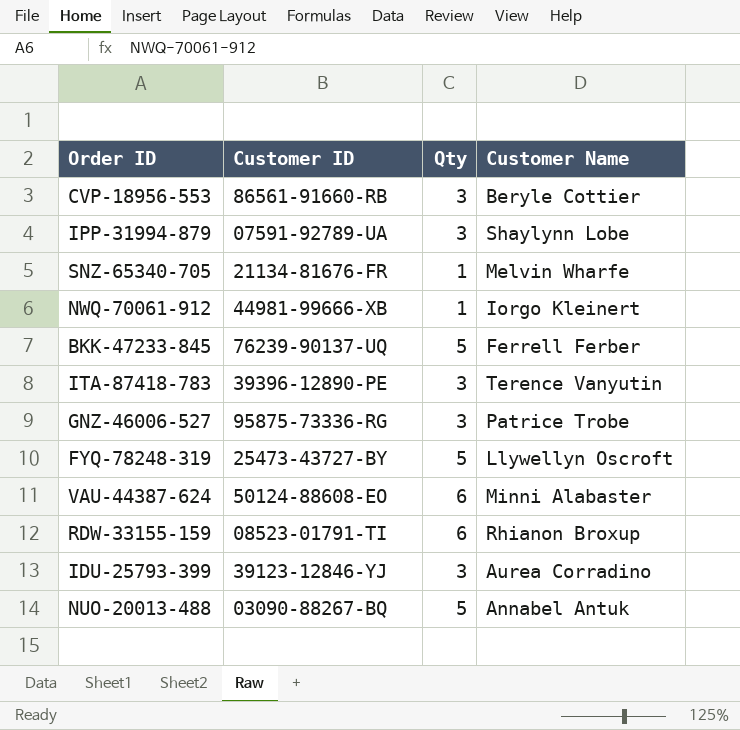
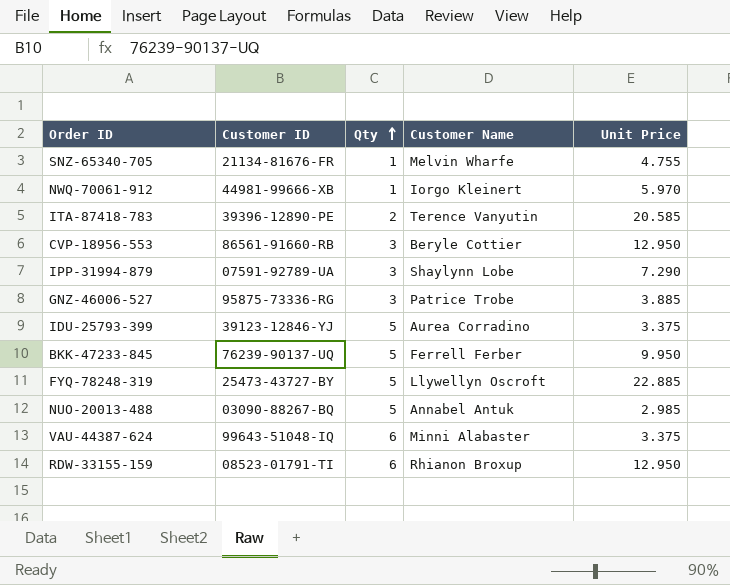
row order: none -> Qty ascending
column Unit Price | position: none -> 5
ITA-87418-783 | Qty: 3 -> 2
IDU-25793-399 | Qty: 3 -> 5
VAU-44387-624 | Customer ID: 50124-88608-EO -> 99643-51048-IQ

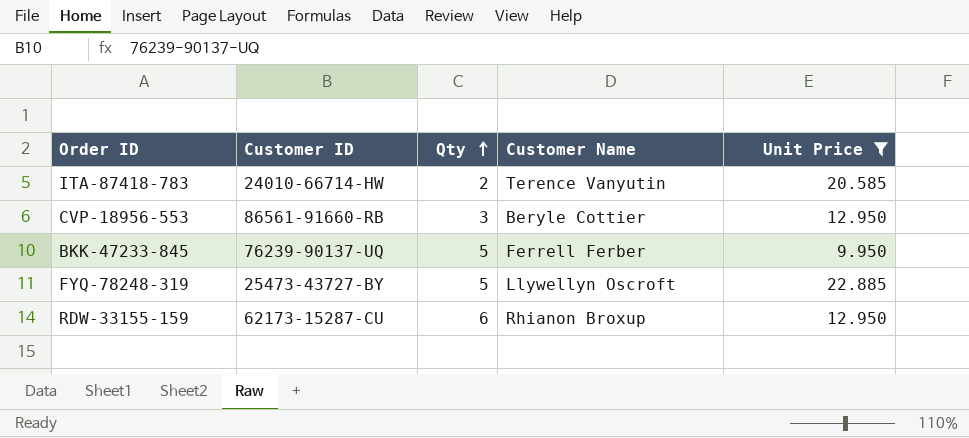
filter: none -> Unit Price >= 9.950
ITA-87418-783 | Customer ID: 39396-12890-PE -> 24010-66714-HW
RDW-33155-159 | Customer ID: 08523-01791-TI -> 62173-15287-CU

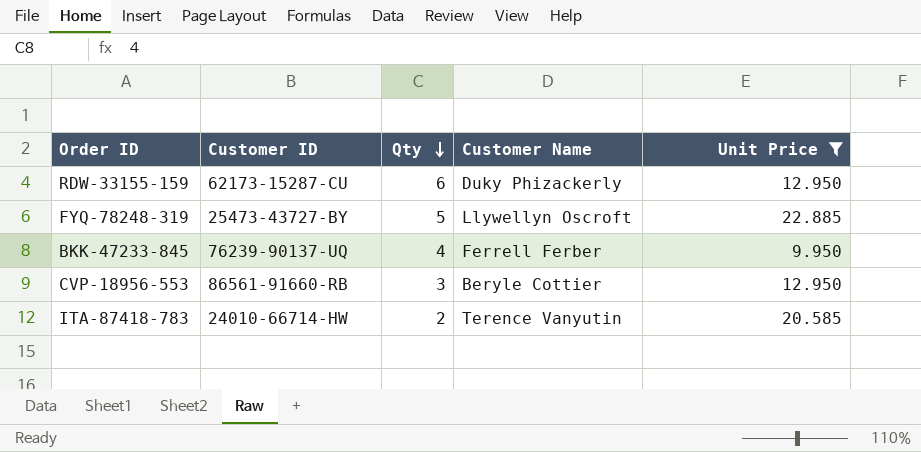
row order: Qty ascending -> Qty descending
RDW-33155-159 | Customer Name: Rhianon Broxup -> Duky Phizackerly
BKK-47233-845 | Qty: 5 -> 4

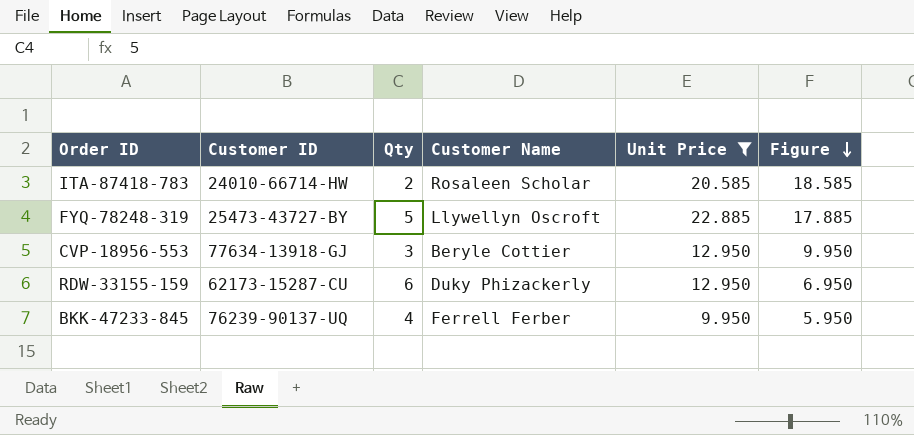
row order: Qty descending -> Figure descending
column Figure | formula: none -> [Unit Price] - [Qty]
ITA-87418-783 | Customer Name: Terence Vanyutin -> Rosaleen Scholar
CVP-18956-553 | Customer ID: 86561-91660-RB -> 77634-13918-GJ

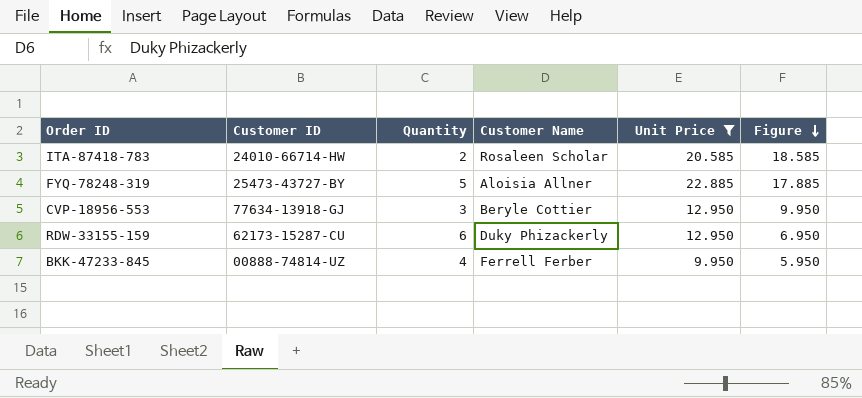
column name: Qty -> Quantity
FYQ-78248-319 | Customer Name: Llywellyn Oscroft -> Aloisia Allner
BKK-47233-845 | Customer ID: 76239-90137-UQ -> 00888-74814-UZ

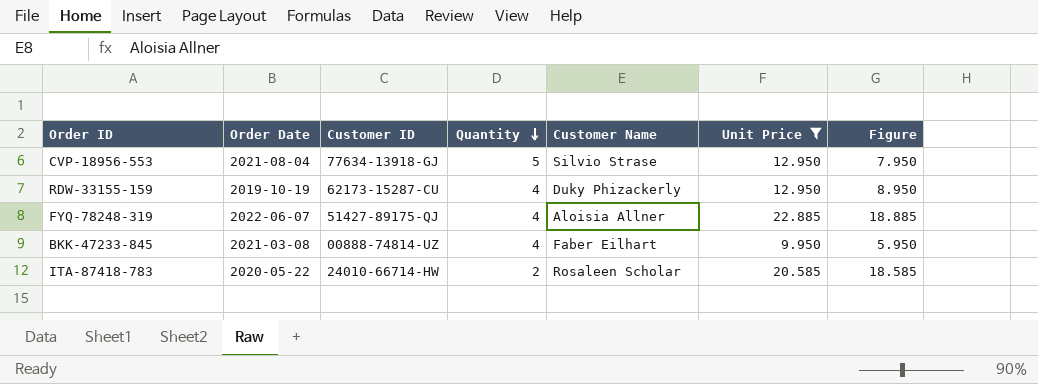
row order: Figure descending -> Quantity descending
column Order Date | position: none -> 2
CVP-18956-553 | Quantity: 3 -> 5
CVP-18956-553 | Customer Name: Beryle Cottier -> Silvio Strase
CVP-18956-553 | Figure: 9.950 -> 7.950
RDW-33155-159 | Quantity: 6 -> 4
RDW-33155-159 | Figure: 6.950 -> 8.950
FYQ-78248-319 | Customer ID: 25473-43727-BY -> 51427-89175-QJ
FYQ-78248-319 | Quantity: 5 -> 4
FYQ-78248-319 | Figure: 17.885 -> 18.885
BKK-47233-845 | Customer Name: Ferrell Ferber -> Faber Eilhart

